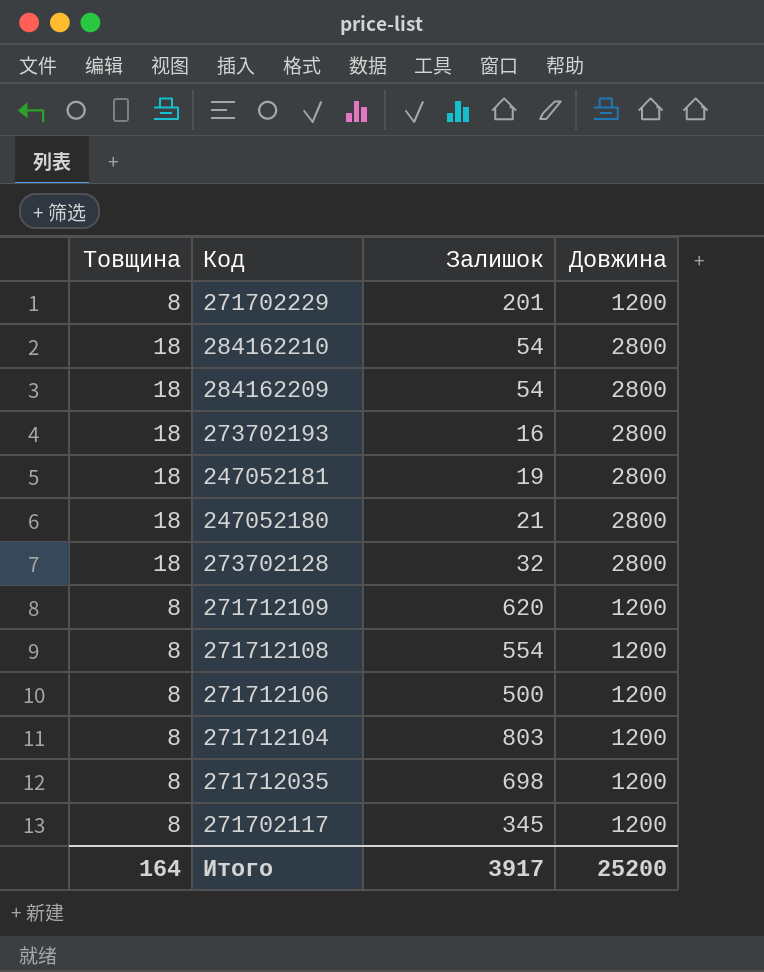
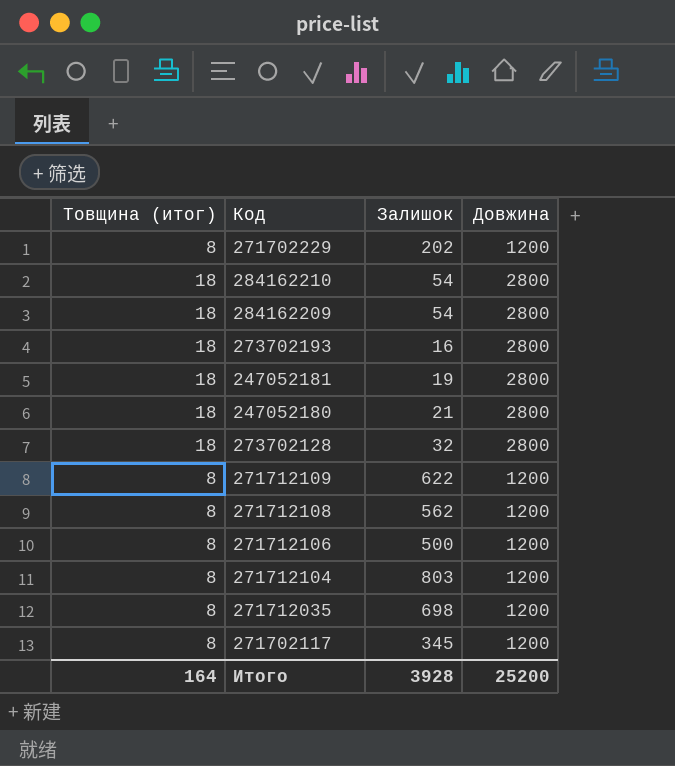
column name: Товщина -> Товщина (итог)
271702229 | Залишок: 201 -> 202
271712109 | Залишок: 620 -> 622
271712108 | Залишок: 554 -> 562
Итого | Залишок: 3917 -> 3928

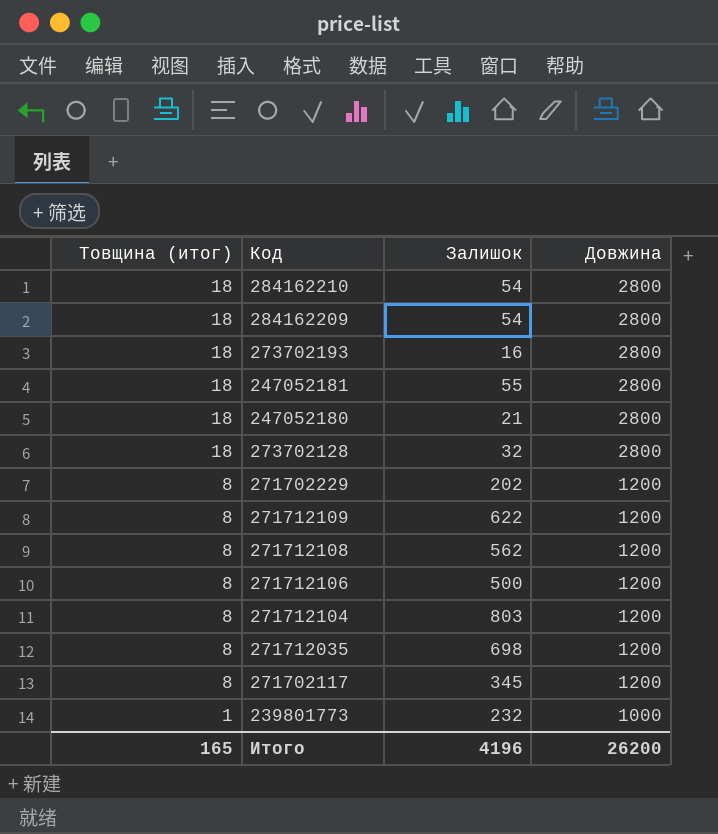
row order: none -> Товщина (итог) descending
247052181 | Залишок: 19 -> 55
row 239801773: none -> 1 | 232 | 1000
Итого | Товщина (итог): 164 -> 165
Итого | Залишок: 3928 -> 4196
Итого | Довжина: 25200 -> 26200

